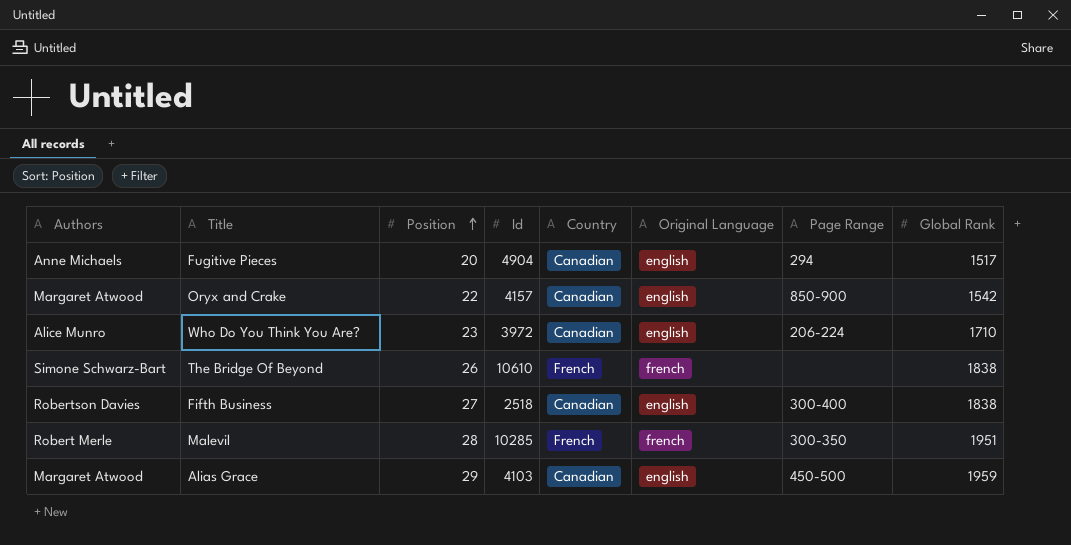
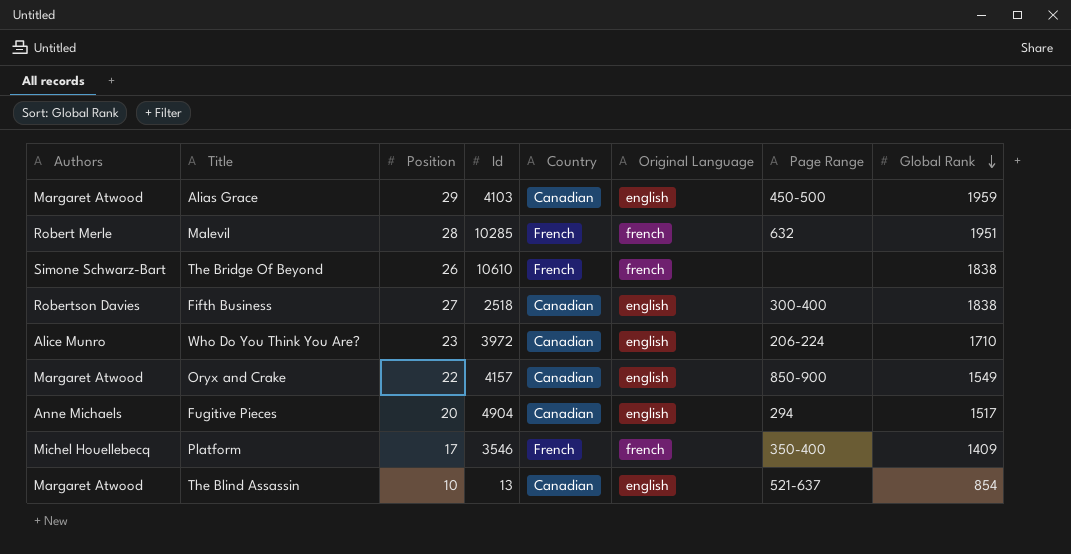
row order: Position ascending -> Global Rank descending
Malevil | Page Range: 300-350 -> 632
Oryx and Crake | Global Rank: 1542 -> 1549
row Platform: none -> Michel Houellebecq | 17 | 3546 | French | french | 350-400 | 1409
row The Blind Assassin: none -> Margaret Atwood | 10 | 13 | Canadian | english | 521-637 | 854

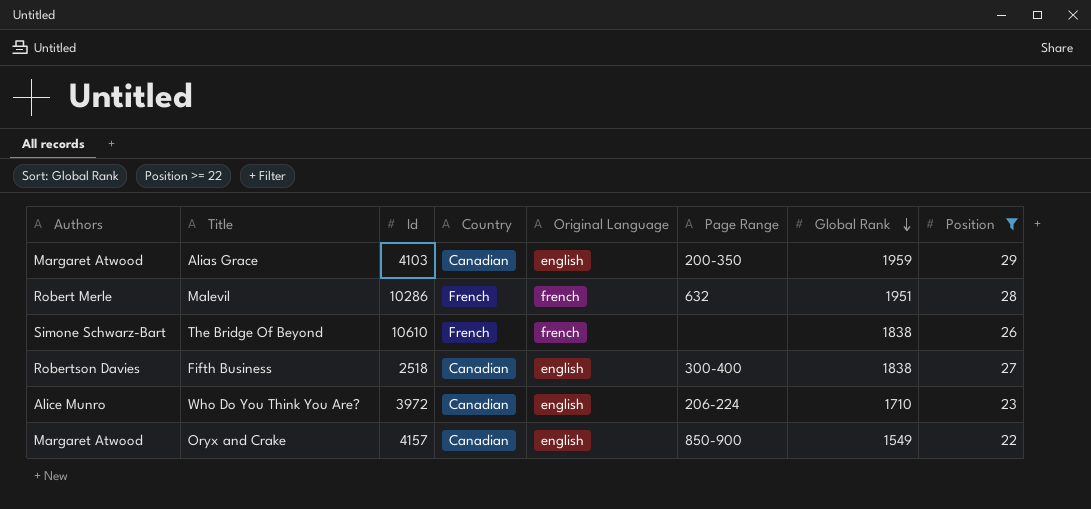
filter: none -> Position >= 22
column Position | position: 3 -> 8
Alias Grace | Page Range: 450-500 -> 200-350
Malevil | Id: 10285 -> 10286

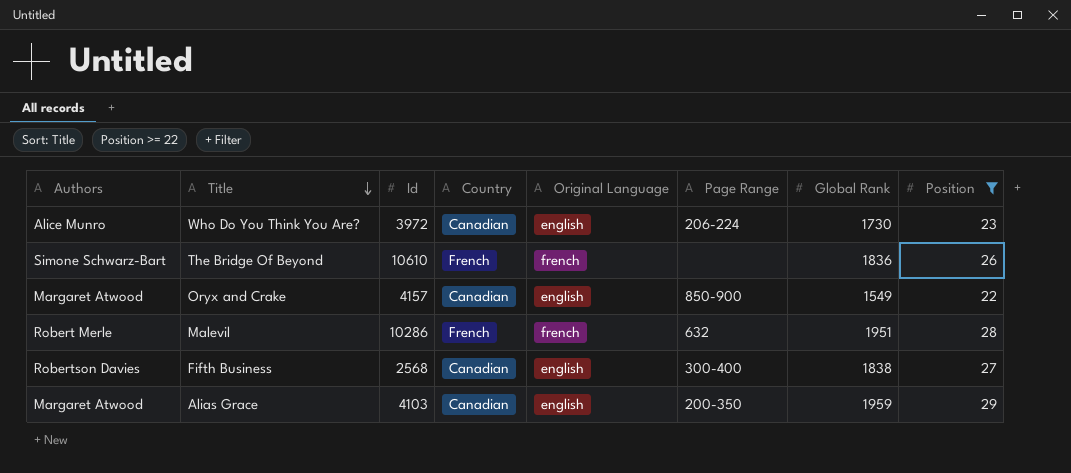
row order: Global Rank descending -> Title descending
Who Do You Think You Are? | Global Rank: 1710 -> 1730
The Bridge Of Beyond | Global Rank: 1838 -> 1836
Fifth Business | Id: 2518 -> 2568

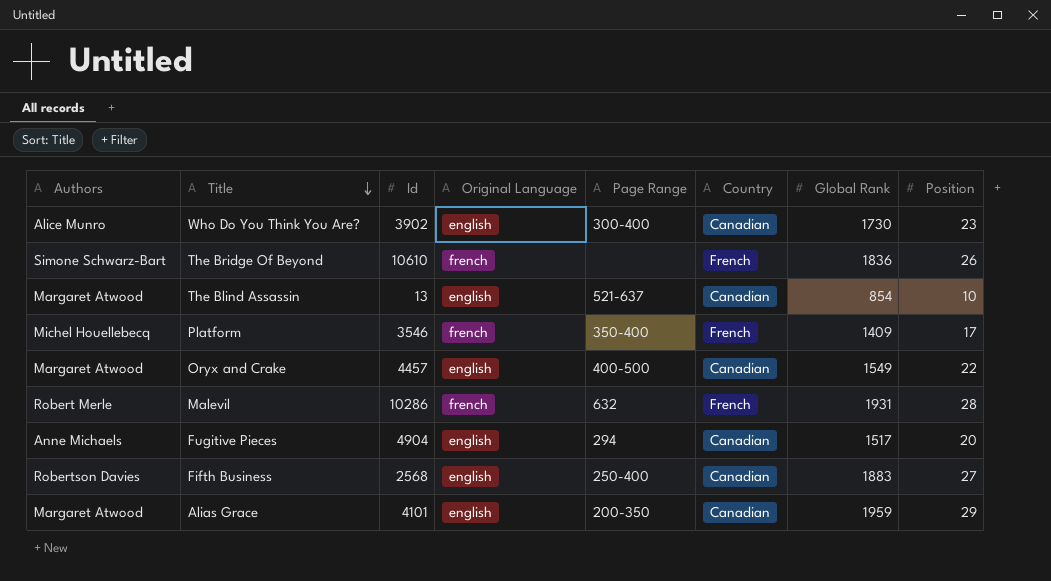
filter: Position >= 22 -> none
column Country | position: 4 -> 6
Who Do You Think You Are? | Id: 3972 -> 3902
Who Do You Think You Are? | Page Range: 206-224 -> 300-400
Oryx and Crake | Id: 4157 -> 4457
Oryx and Crake | Page Range: 850-900 -> 400-500
Malevil | Global Rank: 1951 -> 1931
Fifth Business | Page Range: 300-400 -> 250-400
Fifth Business | Global Rank: 1838 -> 1883
Alias Grace | Id: 4103 -> 4101

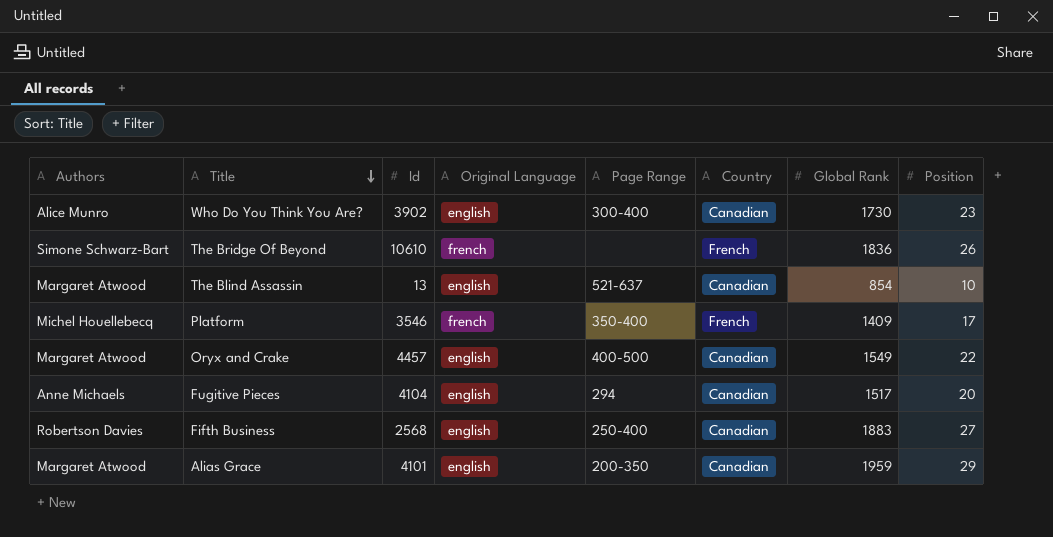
row Malevil: Robert Merle | 10286 | french | 632 | French | 1931 | 28 -> none
Fugitive Pieces | Id: 4904 -> 4104

